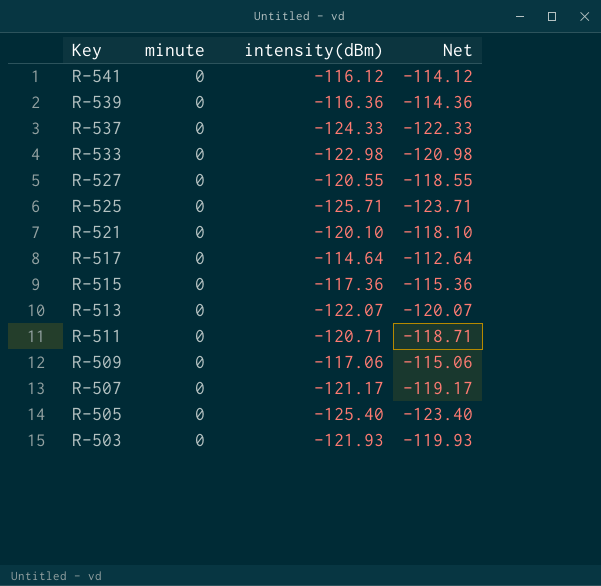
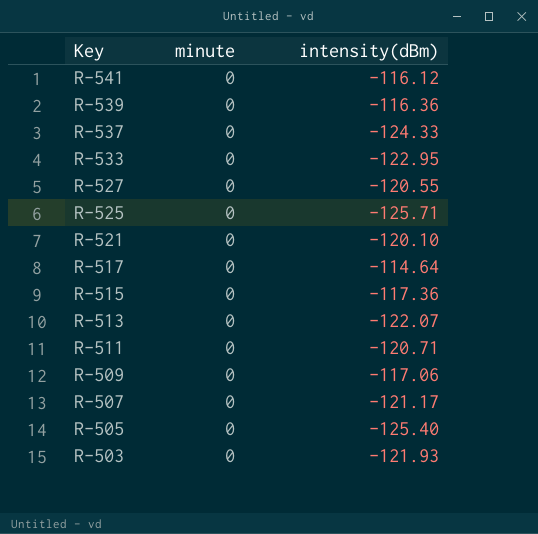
column Net | formula: [intensity(dBm)] + 2 -> none
R-533 | intensity(dBm): -122.98 -> -122.95

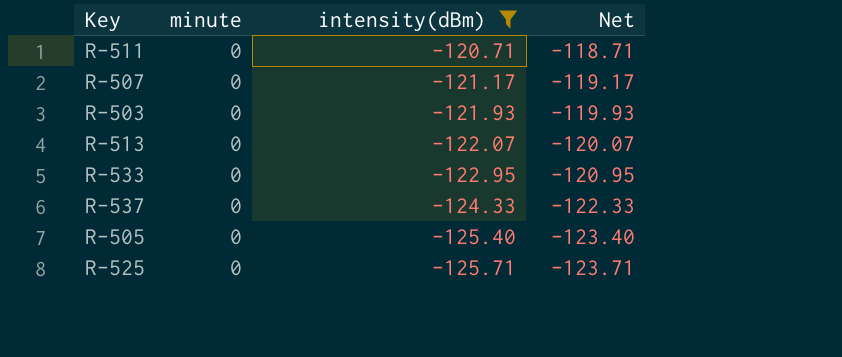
filter: none -> intensity(dBm) <= -120.71
row order: Key descending -> intensity(dBm) descending
column Net | formula: none -> [intensity(dBm)] + 2

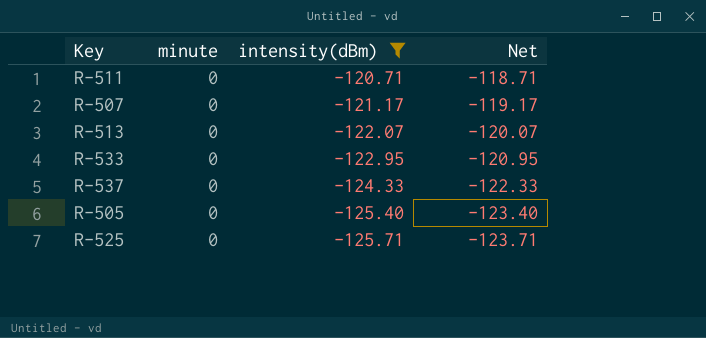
row R-503: 0 | -121.93 | -119.93 -> none

